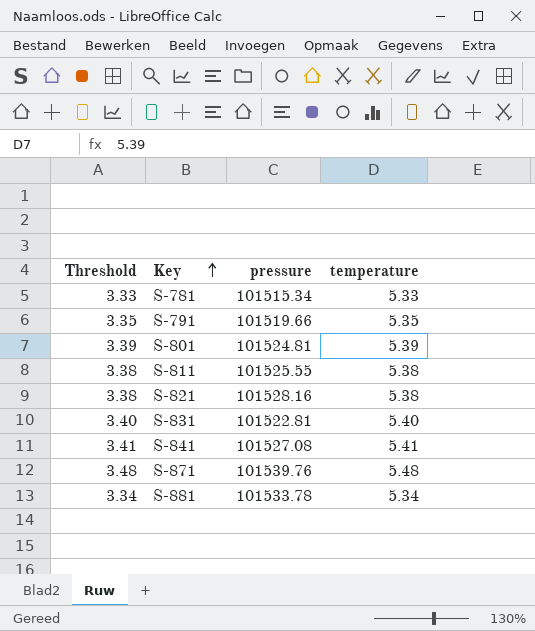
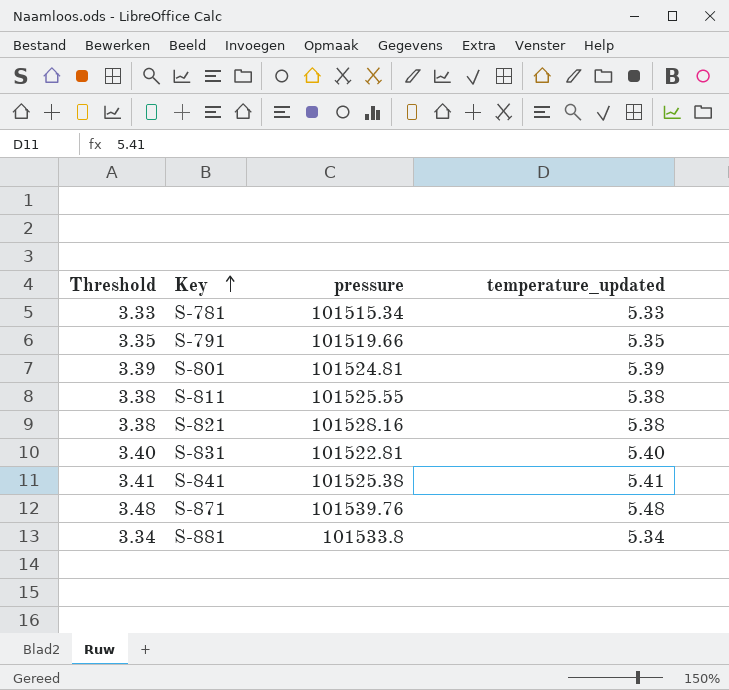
column name: temperature -> temperature_updated
S-841 | pressure: 101527.08 -> 101525.38
S-881 | pressure: 101533.78 -> 101533.8

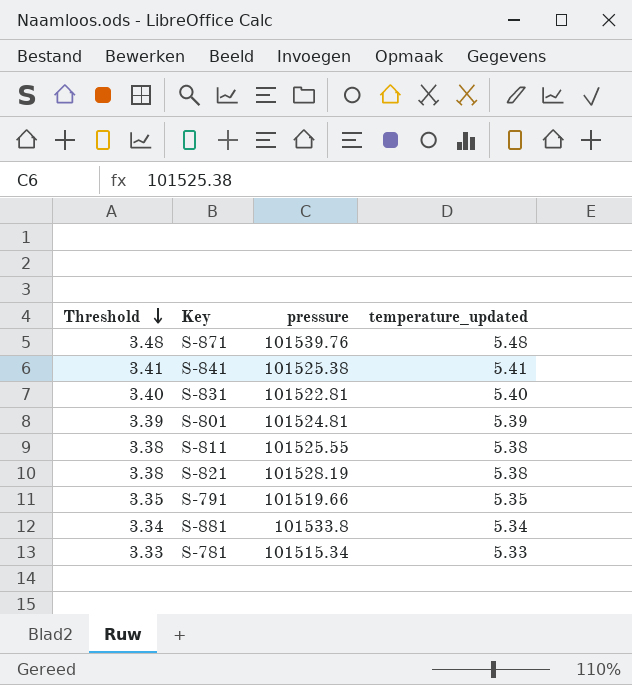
row order: Key ascending -> Threshold descending
S-821 | pressure: 101528.16 -> 101528.19

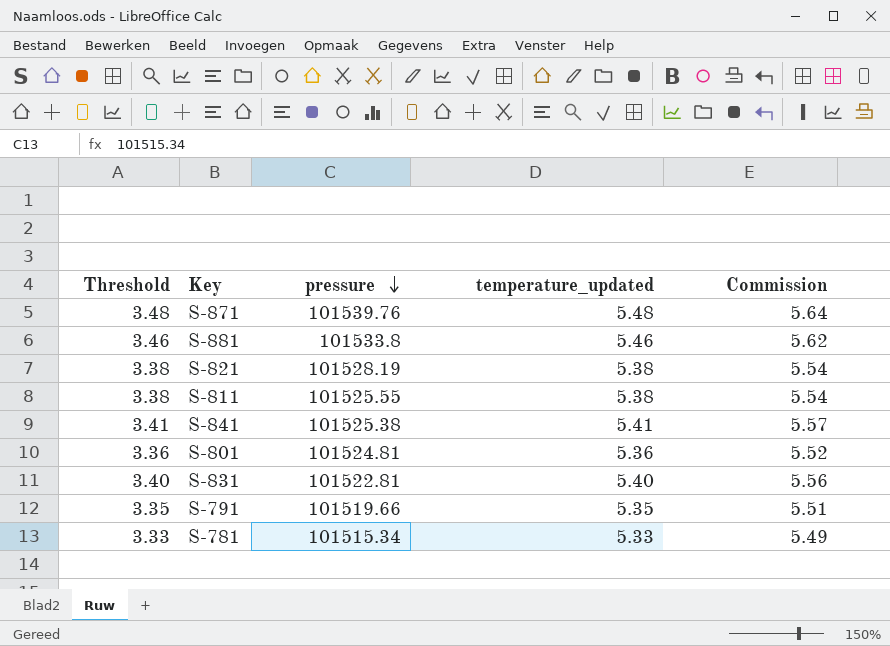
row order: Threshold descending -> pressure descending
column Commission | formula: none -> [temperature_updated] * 1.03
S-881 | Threshold: 3.34 -> 3.46
S-881 | temperature_updated: 5.34 -> 5.46
S-801 | Threshold: 3.39 -> 3.36
S-801 | temperature_updated: 5.39 -> 5.36

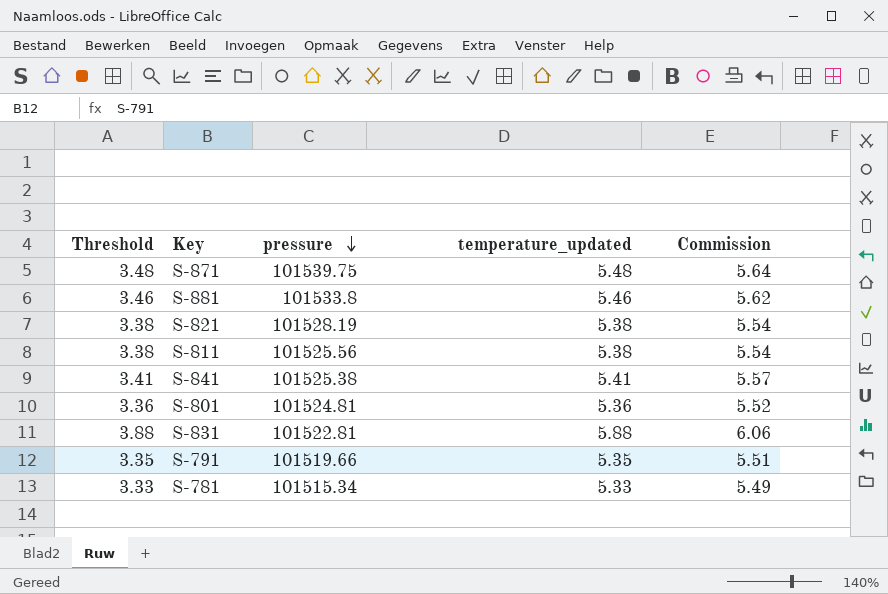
S-871 | pressure: 101539.76 -> 101539.75
S-811 | pressure: 101525.55 -> 101525.56
S-831 | Threshold: 3.40 -> 3.88
S-831 | temperature_updated: 5.40 -> 5.88
S-831 | Commission: 5.56 -> 6.06

